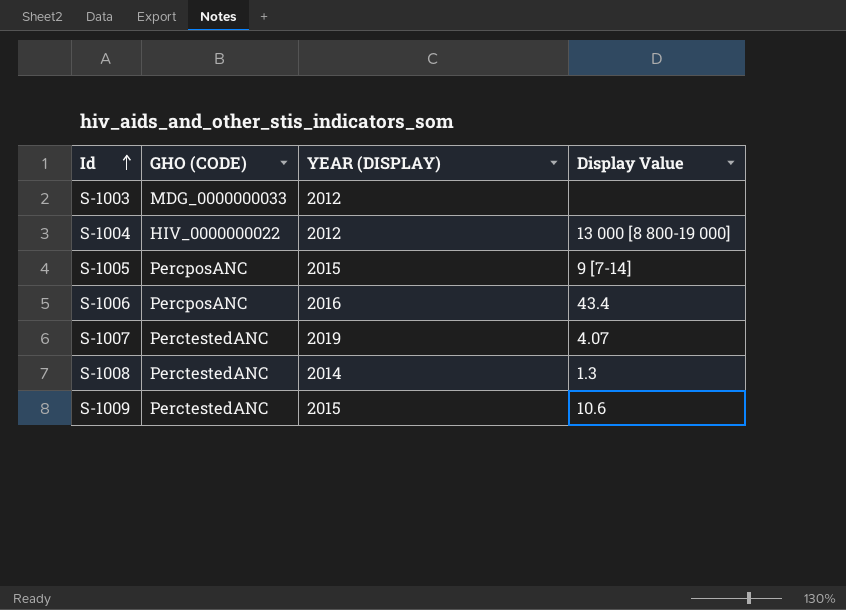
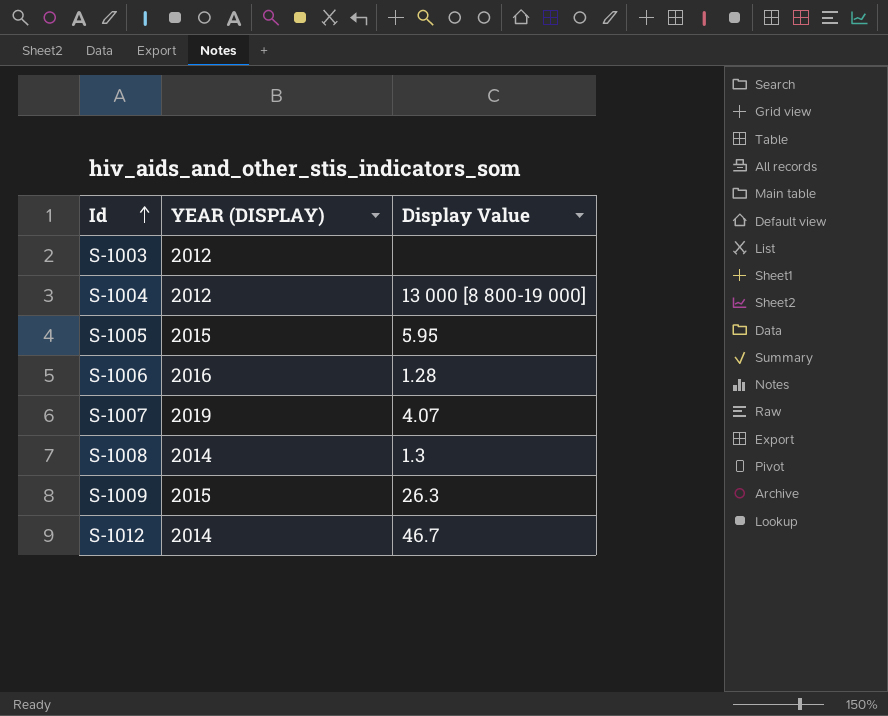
column GHO (CODE) | position: 2 -> none
S-1005 | Display Value: 9 [7-14] -> 5.95
S-1006 | Display Value: 43.4 -> 1.28
S-1009 | Display Value: 10.6 -> 26.3
row S-1012: none -> 2014 | 46.7

